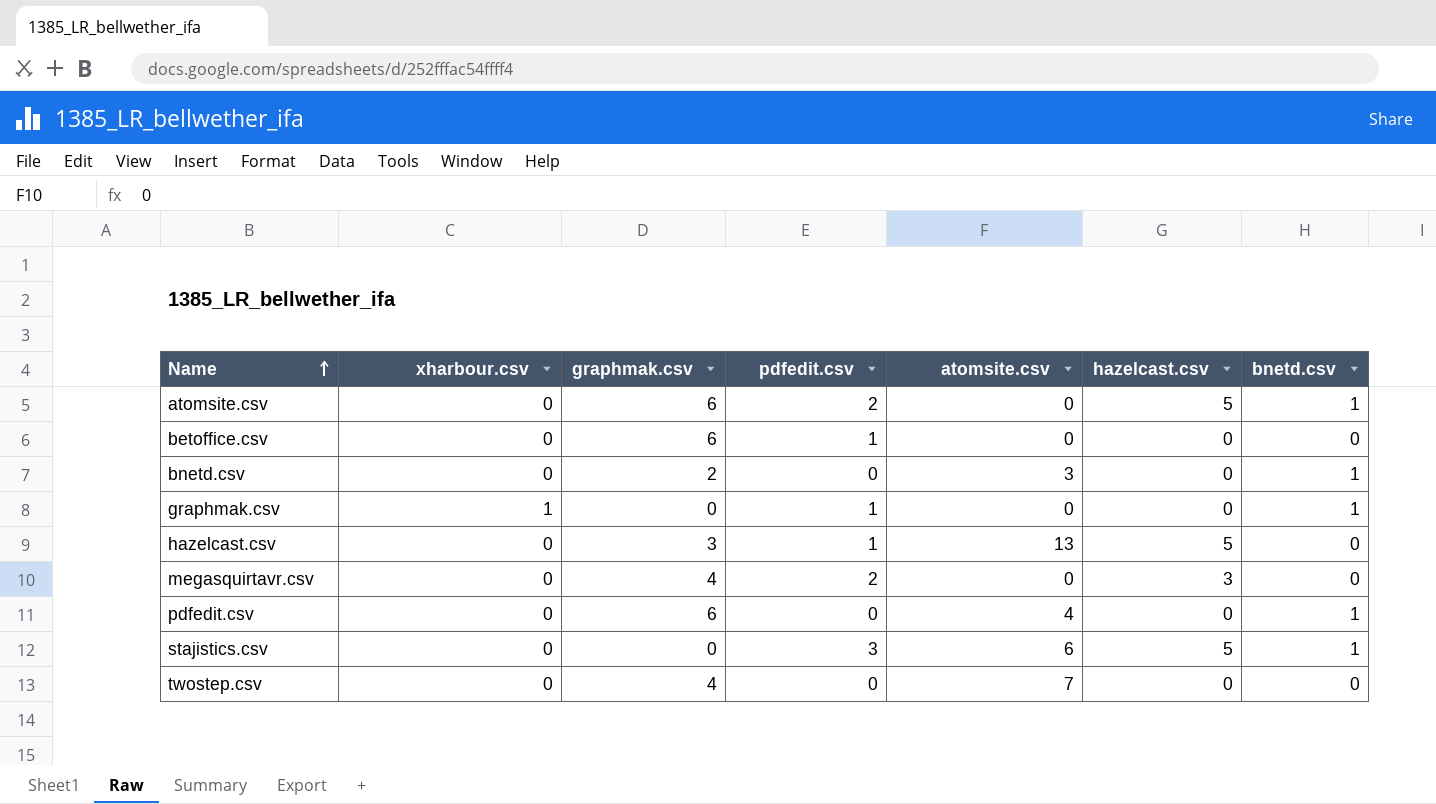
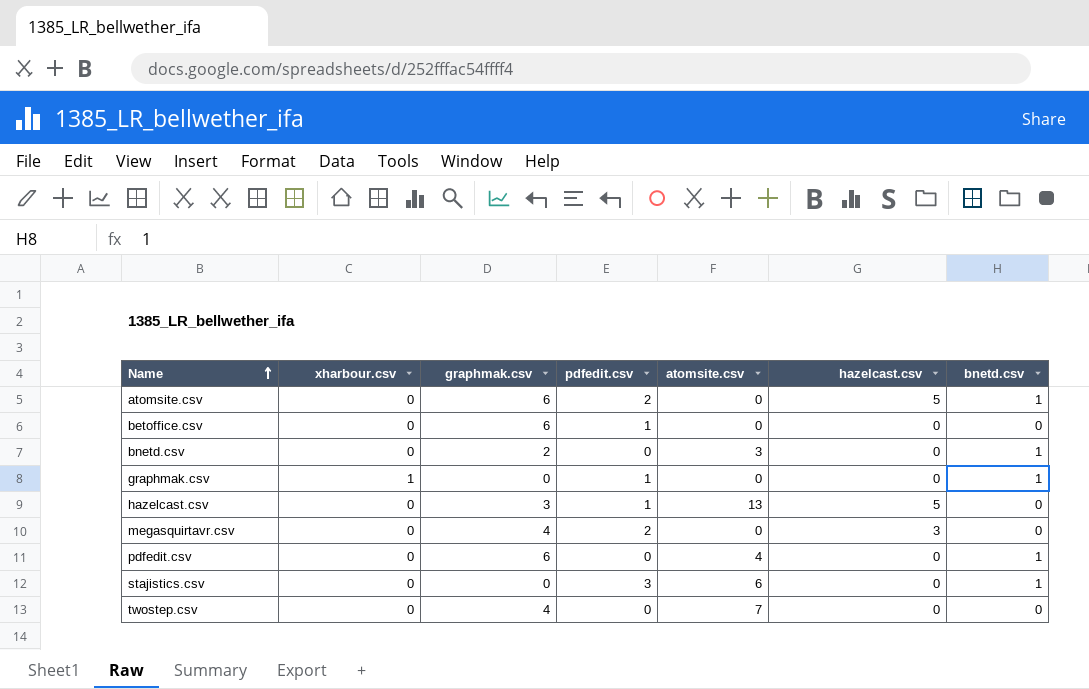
stajistics.csv | hazelcast.csv: 5 -> 0

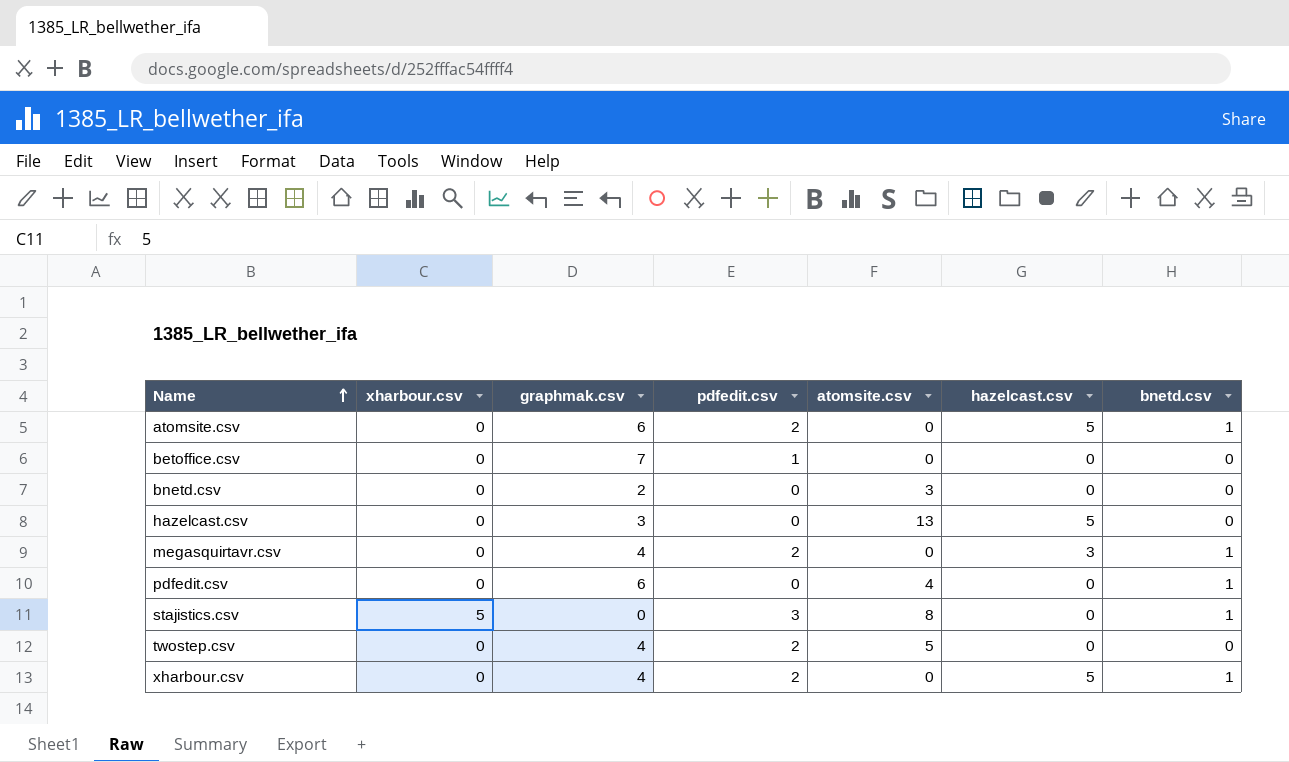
row graphmak.csv: 1 | 0 | 1 | 0 | 0 | 1 -> none
betoffice.csv | graphmak.csv: 6 -> 7
bnetd.csv | bnetd.csv: 1 -> 0
hazelcast.csv | pdfedit.csv: 1 -> 0
megasquirtavr.csv | bnetd.csv: 0 -> 1
stajistics.csv | xharbour.csv: 0 -> 5
stajistics.csv | atomsite.csv: 6 -> 8
twostep.csv | pdfedit.csv: 0 -> 2
twostep.csv | atomsite.csv: 7 -> 5
row xharbour.csv: none -> 0 | 4 | 2 | 0 | 5 | 1

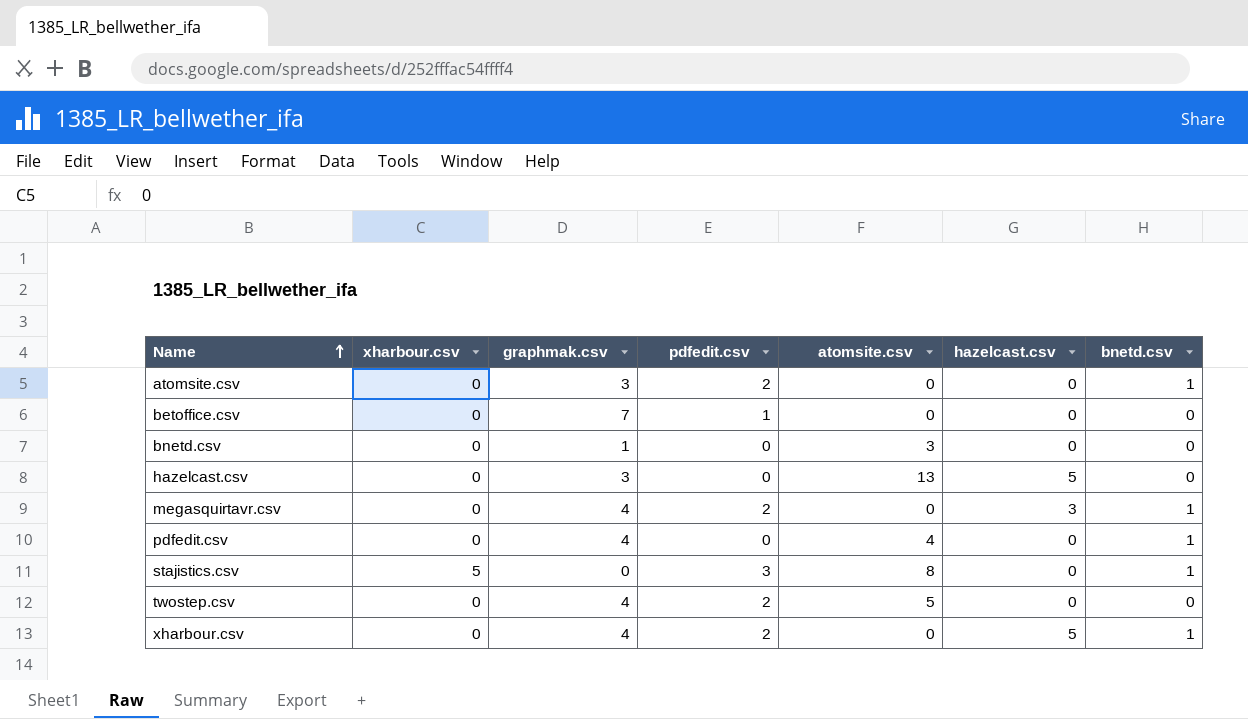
atomsite.csv | graphmak.csv: 6 -> 3
atomsite.csv | hazelcast.csv: 5 -> 0
bnetd.csv | graphmak.csv: 2 -> 1
pdfedit.csv | graphmak.csv: 6 -> 4

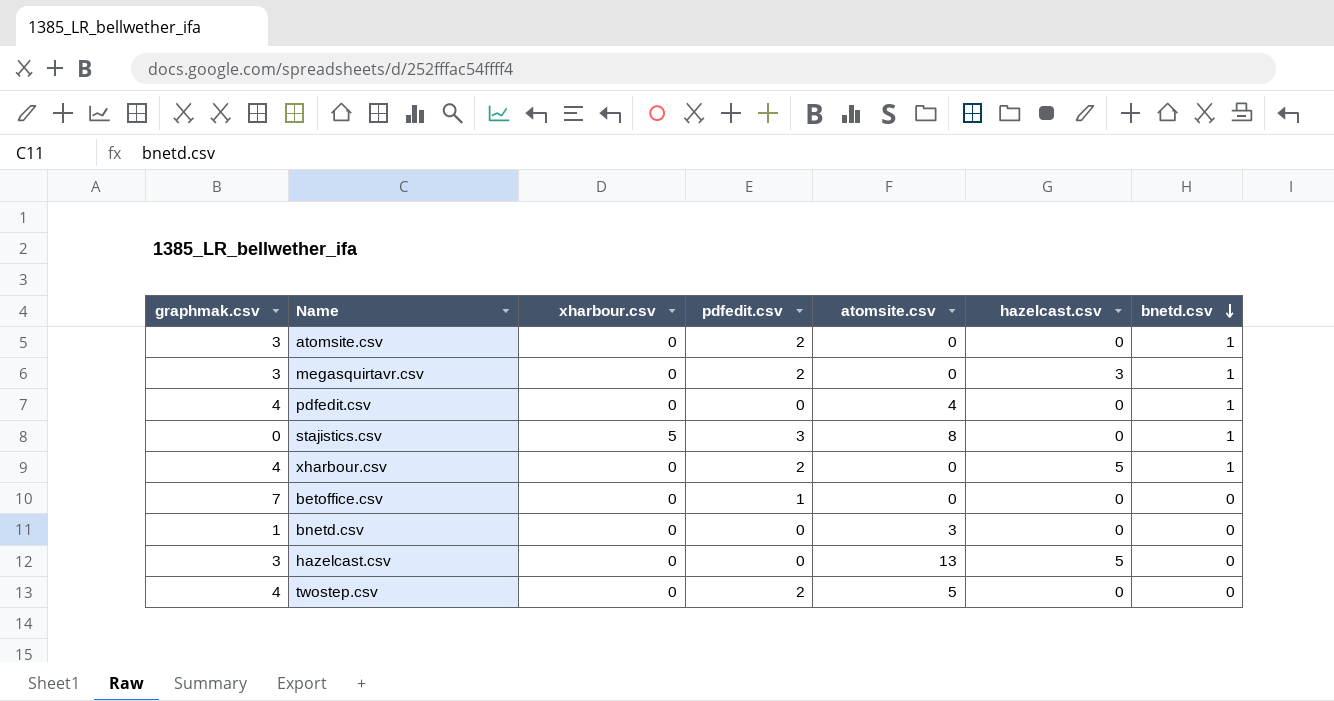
row order: Name ascending -> bnetd.csv descending
column graphmak.csv | position: 3 -> 1
megasquirtavr.csv | graphmak.csv: 4 -> 3

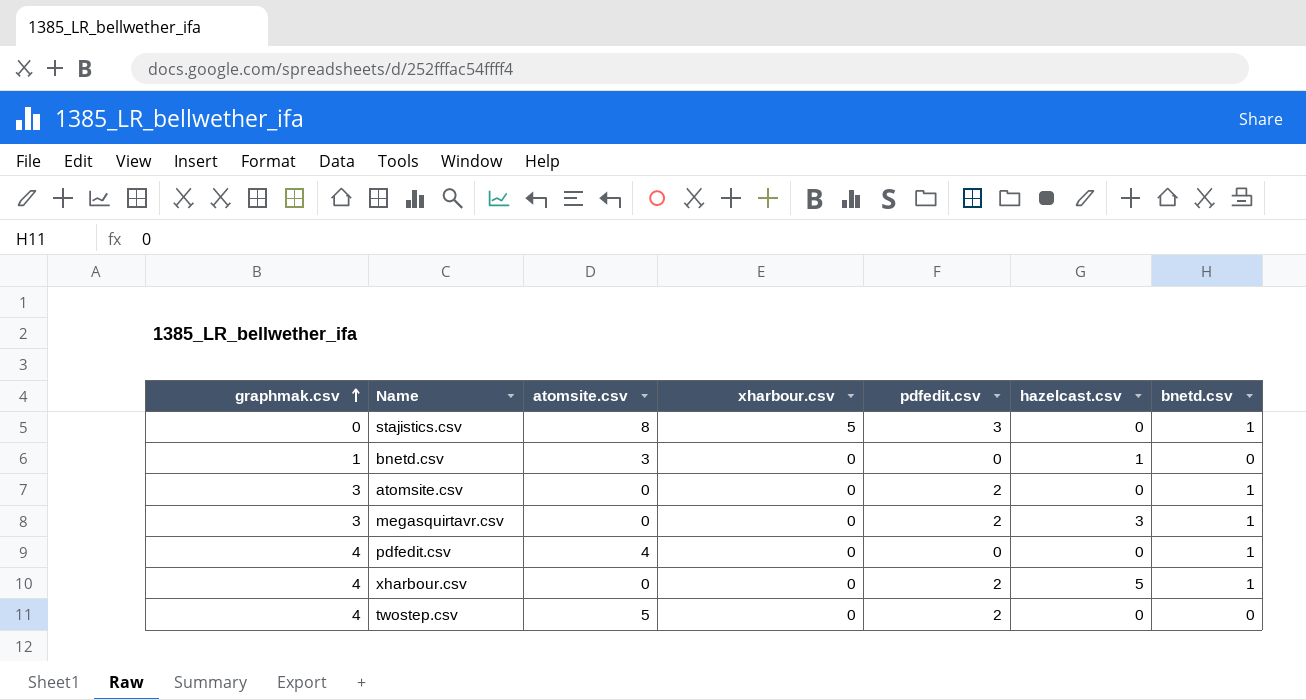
row order: bnetd.csv descending -> graphmak.csv ascending
column atomsite.csv | position: 5 -> 3
row betoffice.csv: 7 | 0 | 1 | 0 | 0 | 0 -> none
row hazelcast.csv: 3 | 0 | 0 | 13 | 5 | 0 -> none
bnetd.csv | hazelcast.csv: 0 -> 1

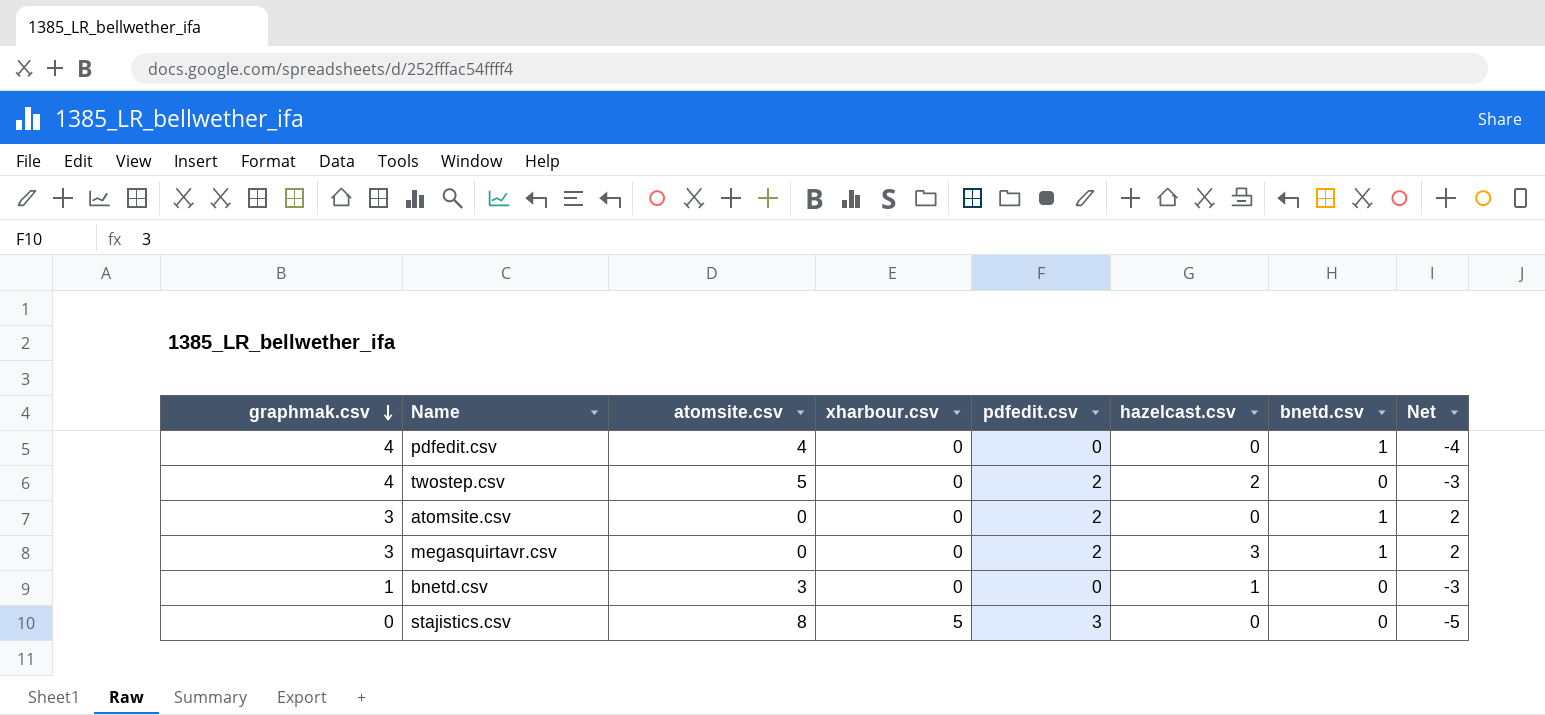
row order: graphmak.csv ascending -> graphmak.csv descending
column Net | formula: none -> [pdfedit.csv] - [atomsite.csv]
row xharbour.csv: 4 | 0 | 0 | 2 | 5 | 1 -> none
twostep.csv | hazelcast.csv: 0 -> 2
stajistics.csv | bnetd.csv: 1 -> 0

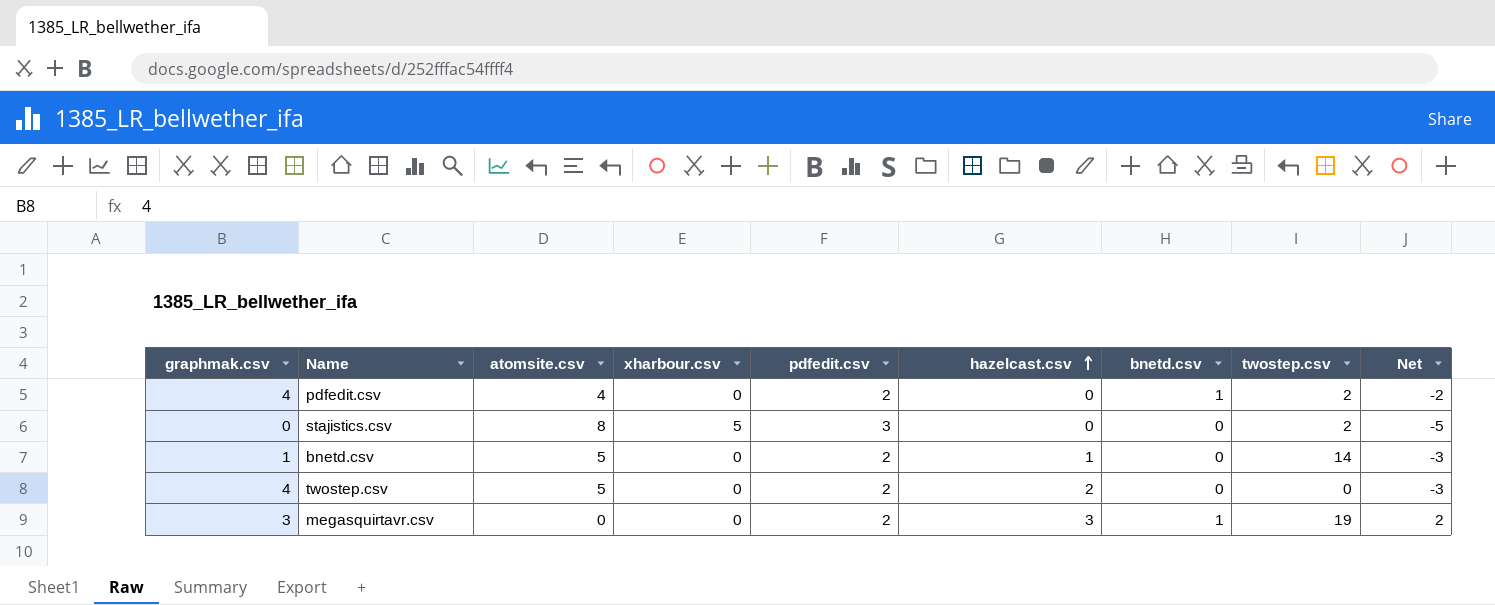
row order: graphmak.csv descending -> hazelcast.csv ascending
column twostep.csv | position: none -> 8
row atomsite.csv: 3 | 0 | 0 | 2 | 0 | 1 | 2 -> none
pdfedit.csv | pdfedit.csv: 0 -> 2
pdfedit.csv | Net: -4 -> -2
bnetd.csv | atomsite.csv: 3 -> 5
bnetd.csv | pdfedit.csv: 0 -> 2

